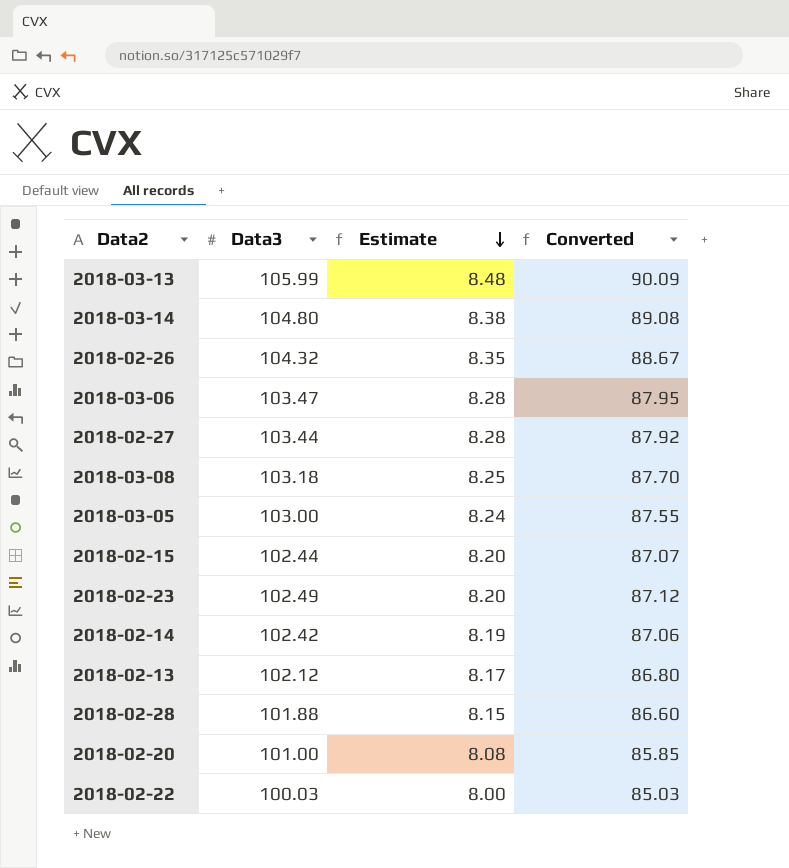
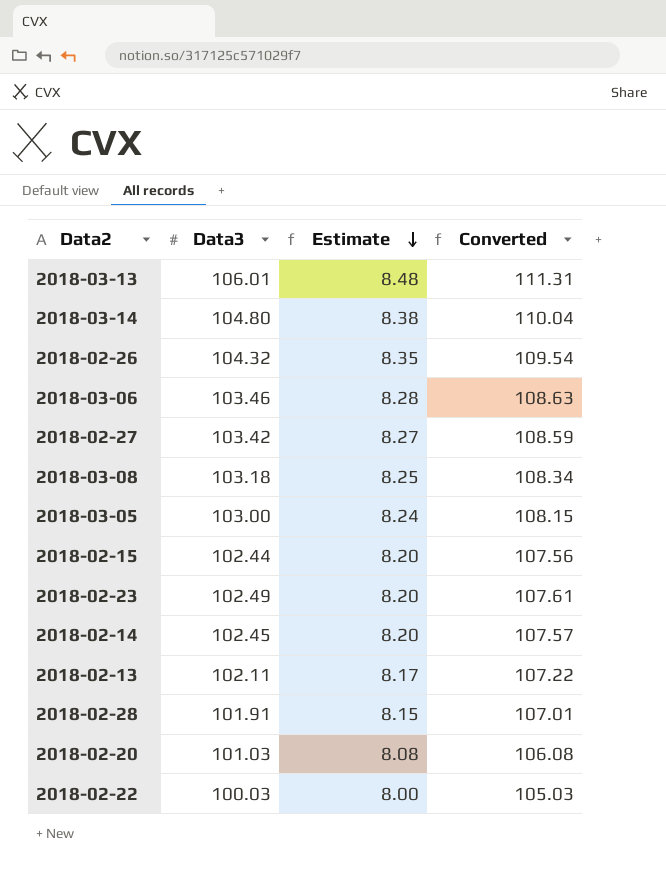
column Converted | formula: [Data3] * 0.85 -> [Data3] * 1.05
2018-03-13 | Data3: 105.99 -> 106.01
2018-03-06 | Data3: 103.47 -> 103.46
2018-02-27 | Data3: 103.44 -> 103.42
2018-02-27 | Estimate: 8.28 -> 8.27
2018-02-14 | Data3: 102.42 -> 102.45
2018-02-14 | Estimate: 8.19 -> 8.20
2018-02-13 | Data3: 102.12 -> 102.11
2018-02-28 | Data3: 101.88 -> 101.91
2018-02-20 | Data3: 101.00 -> 101.03

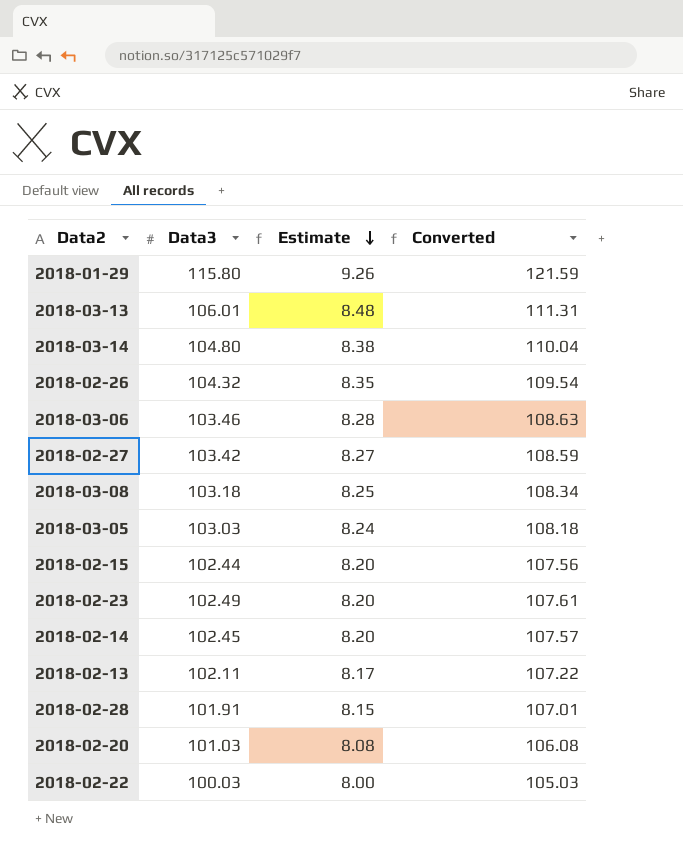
row 2018-01-29: none -> 115.80 | 9.26 | 121.59
2018-03-05 | Data3: 103.00 -> 103.03
2018-03-05 | Converted: 108.15 -> 108.18

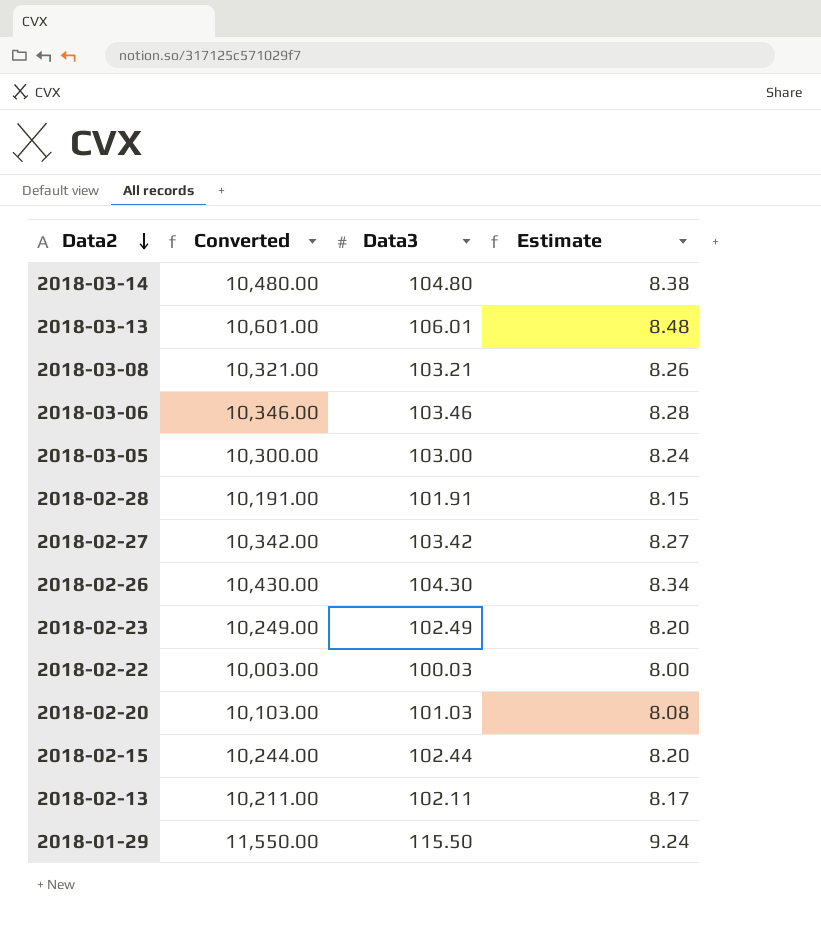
row order: Estimate descending -> Data2 descending
column Converted | formula: [Data3] * 1.05 -> [Data3] * 100
column Converted | position: 4 -> 2
row 2018-02-14: 102.45 | 8.20 | 107.57 -> none
2018-03-08 | Data3: 103.18 -> 103.21
2018-03-08 | Estimate: 8.25 -> 8.26
2018-03-05 | Data3: 103.03 -> 103.00
2018-02-26 | Data3: 104.32 -> 104.30
2018-02-26 | Estimate: 8.35 -> 8.34
2018-01-29 | Data3: 115.80 -> 115.50
2018-01-29 | Estimate: 9.26 -> 9.24

